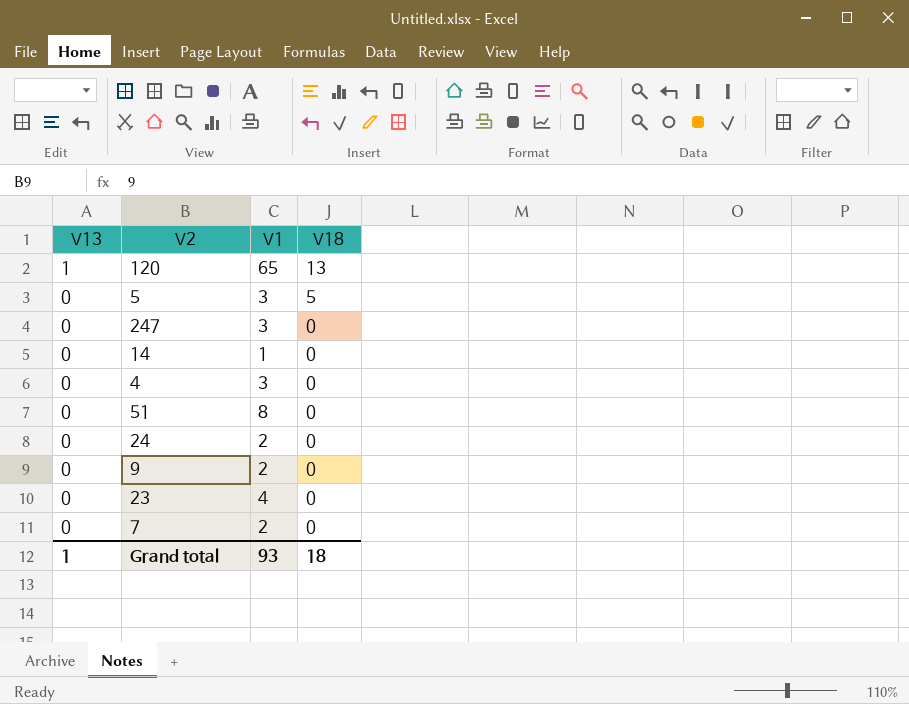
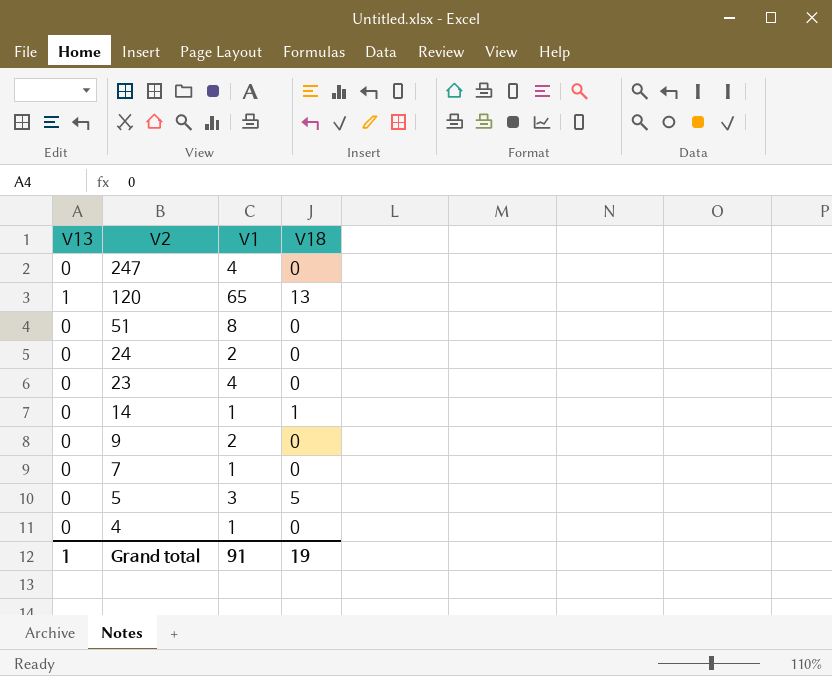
row order: V13 descending -> V2 descending
247 | V1: 3 -> 4
14 | V18: 0 -> 1
7 | V1: 2 -> 1
4 | V1: 3 -> 1
Grand total | V1: 93 -> 91
Grand total | V18: 18 -> 19

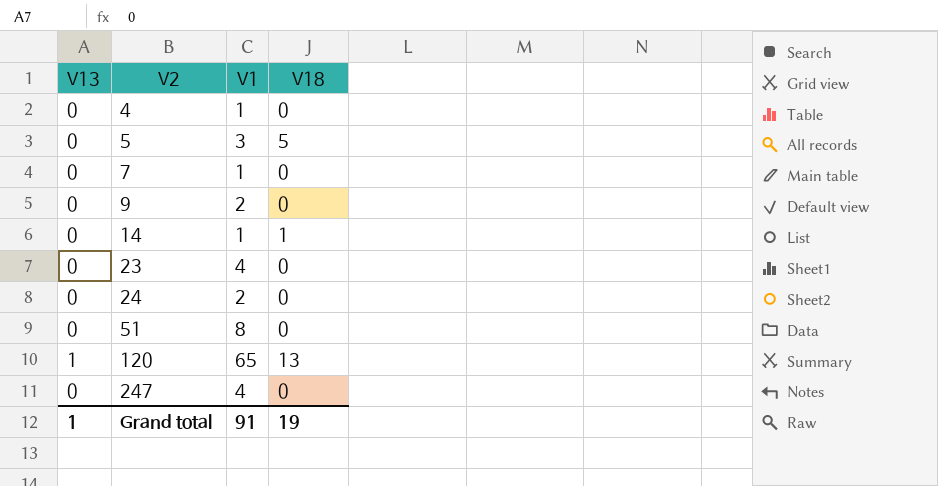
row order: V2 descending -> V2 ascending

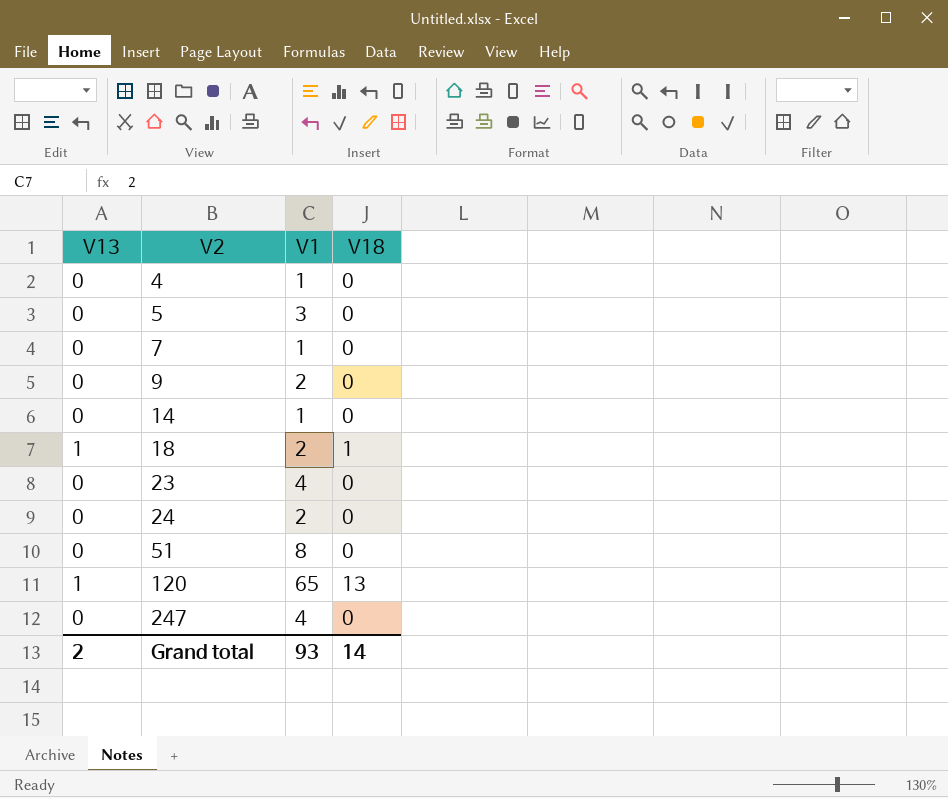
5 | V18: 5 -> 0
14 | V18: 1 -> 0
row 18: none -> 1 | 2 | 1
Grand total | V13: 1 -> 2
Grand total | V1: 91 -> 93
Grand total | V18: 19 -> 14

